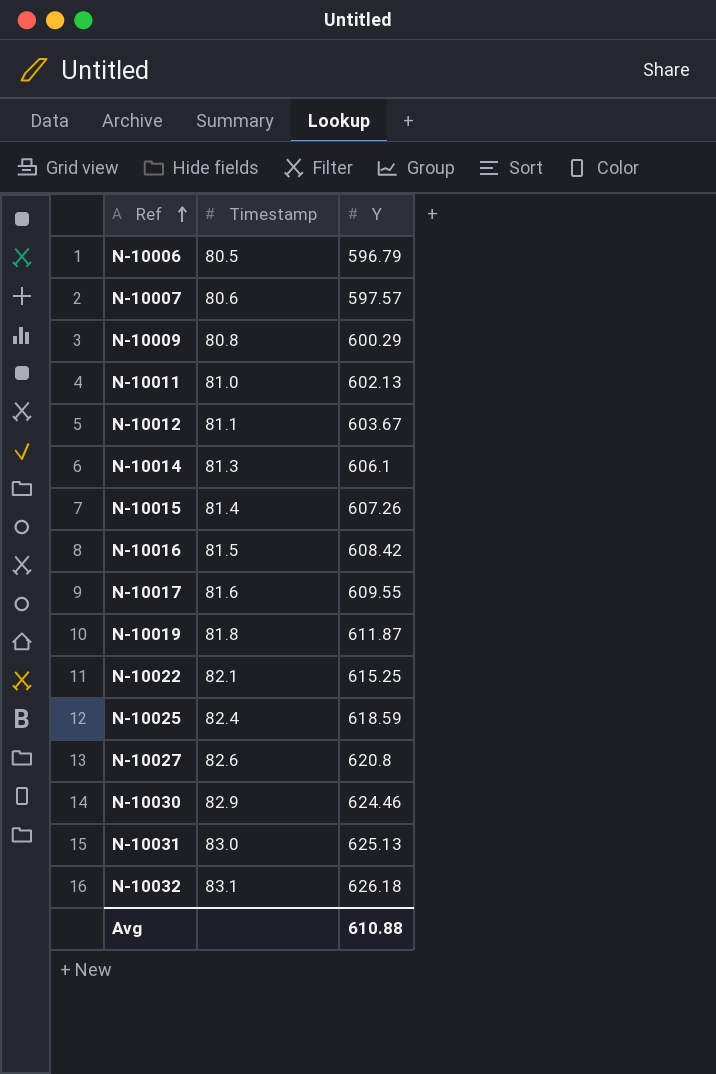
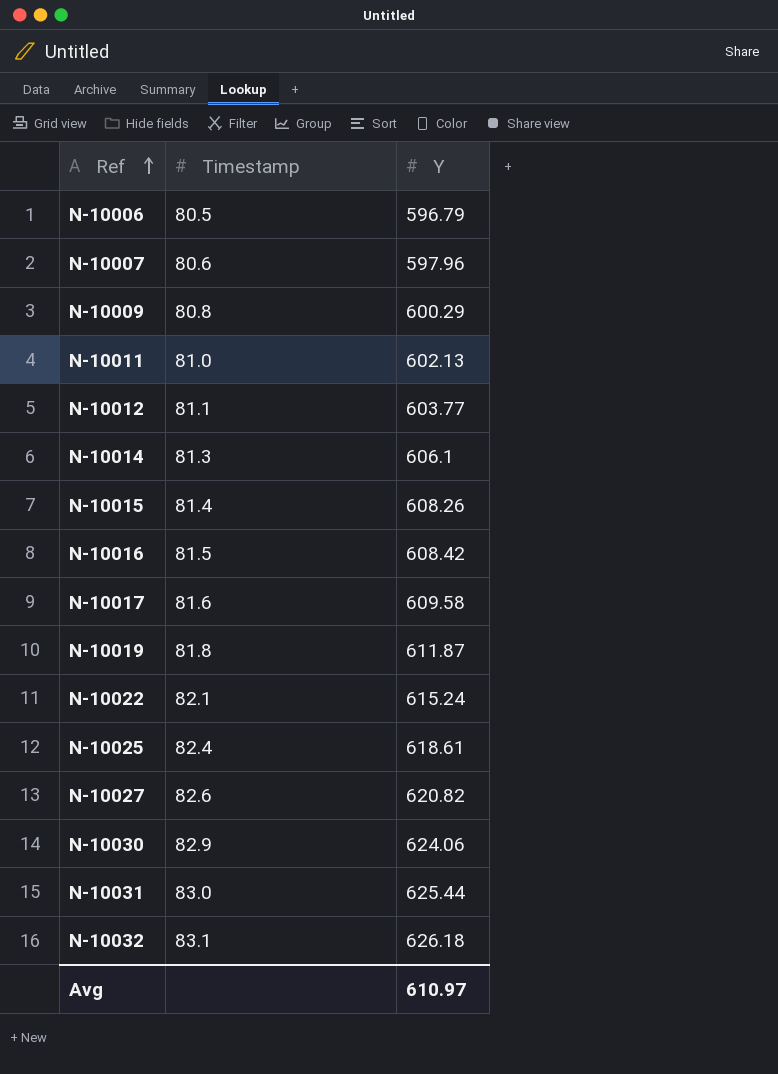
N-10007 | Y: 597.57 -> 597.96
N-10012 | Y: 603.67 -> 603.77
N-10015 | Y: 607.26 -> 608.26
N-10017 | Y: 609.55 -> 609.58
N-10022 | Y: 615.25 -> 615.24
N-10025 | Y: 618.59 -> 618.61
N-10027 | Y: 620.8 -> 620.82
N-10030 | Y: 624.46 -> 624.06
N-10031 | Y: 625.13 -> 625.44
Avg | Y: 610.88 -> 610.97

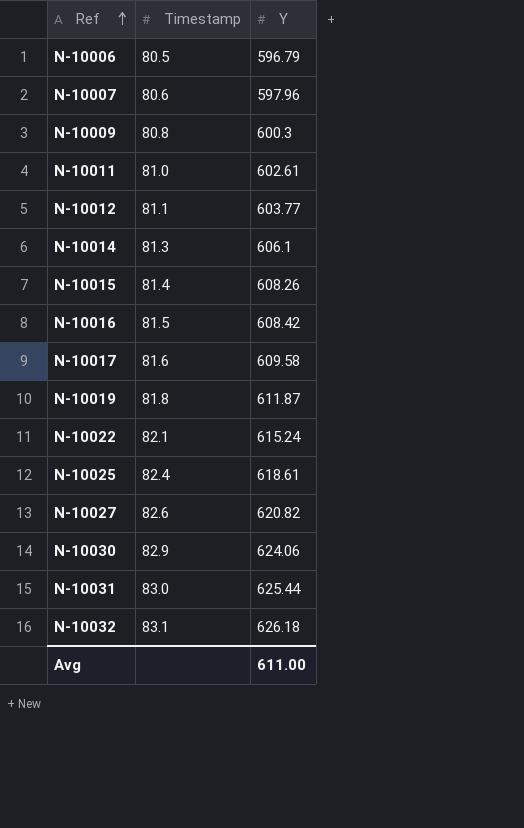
N-10009 | Y: 600.29 -> 600.3
N-10011 | Y: 602.13 -> 602.61
Avg | Y: 610.97 -> 611.00

